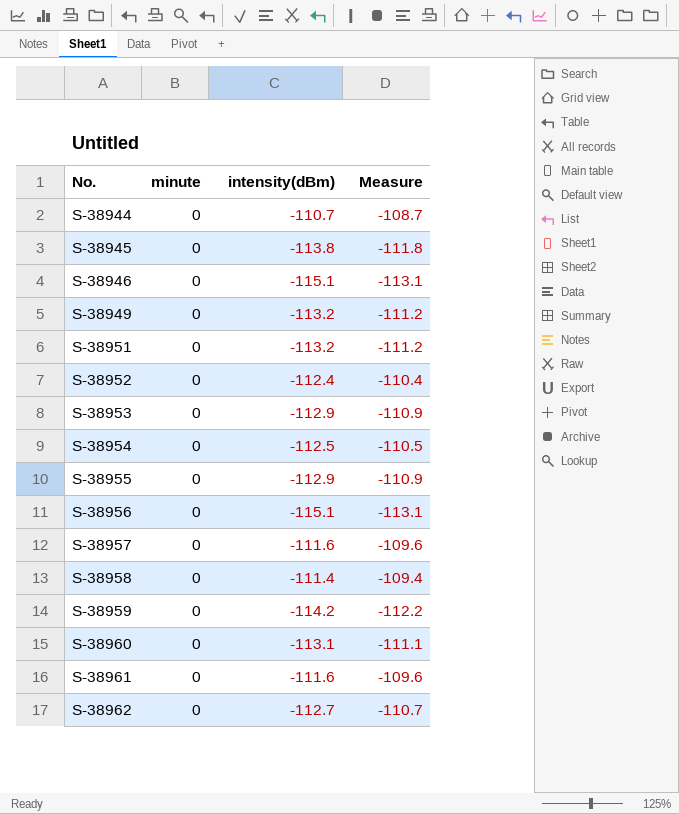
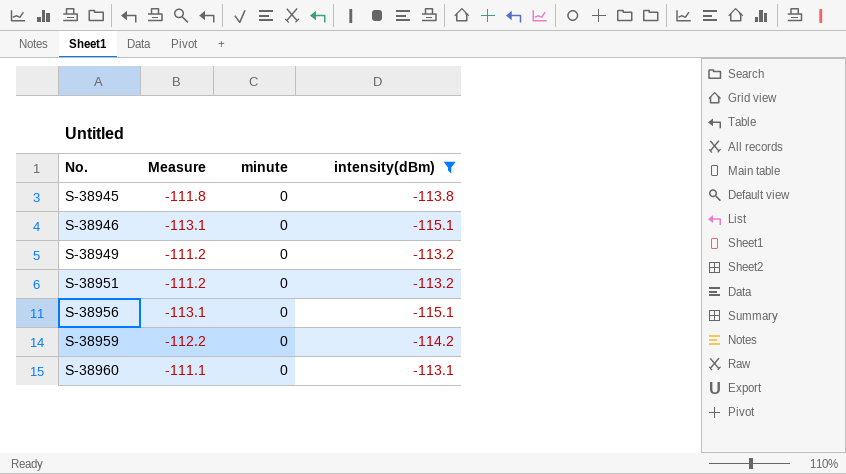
filter: none -> intensity(dBm) <= -113.1
column Measure | position: 4 -> 2

